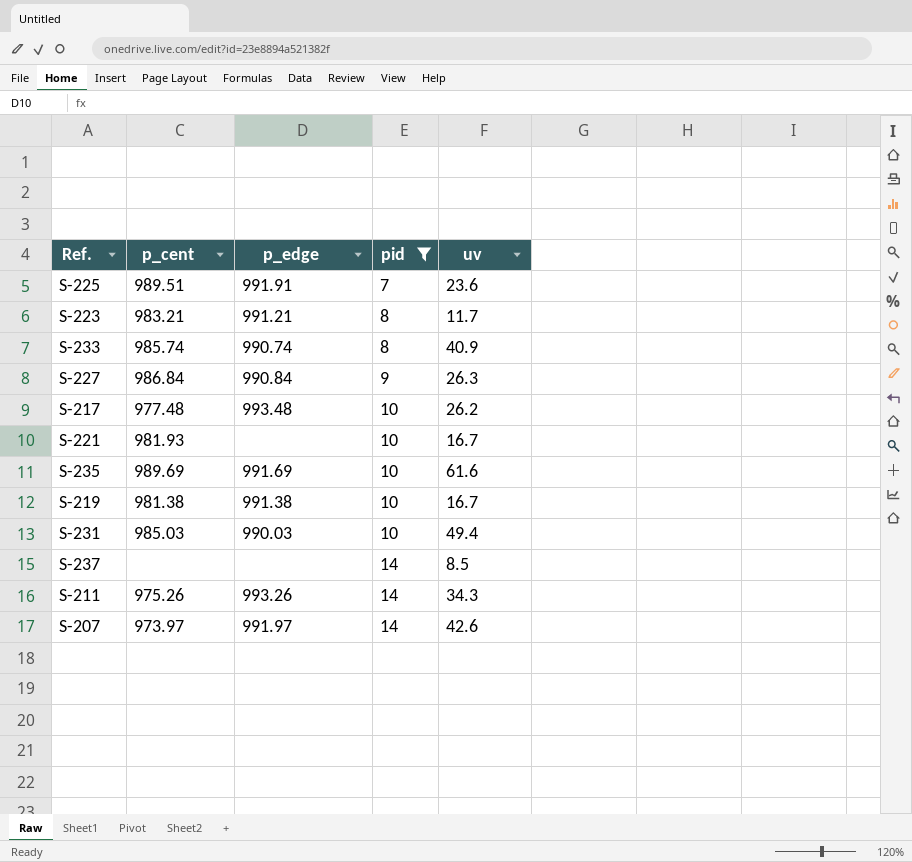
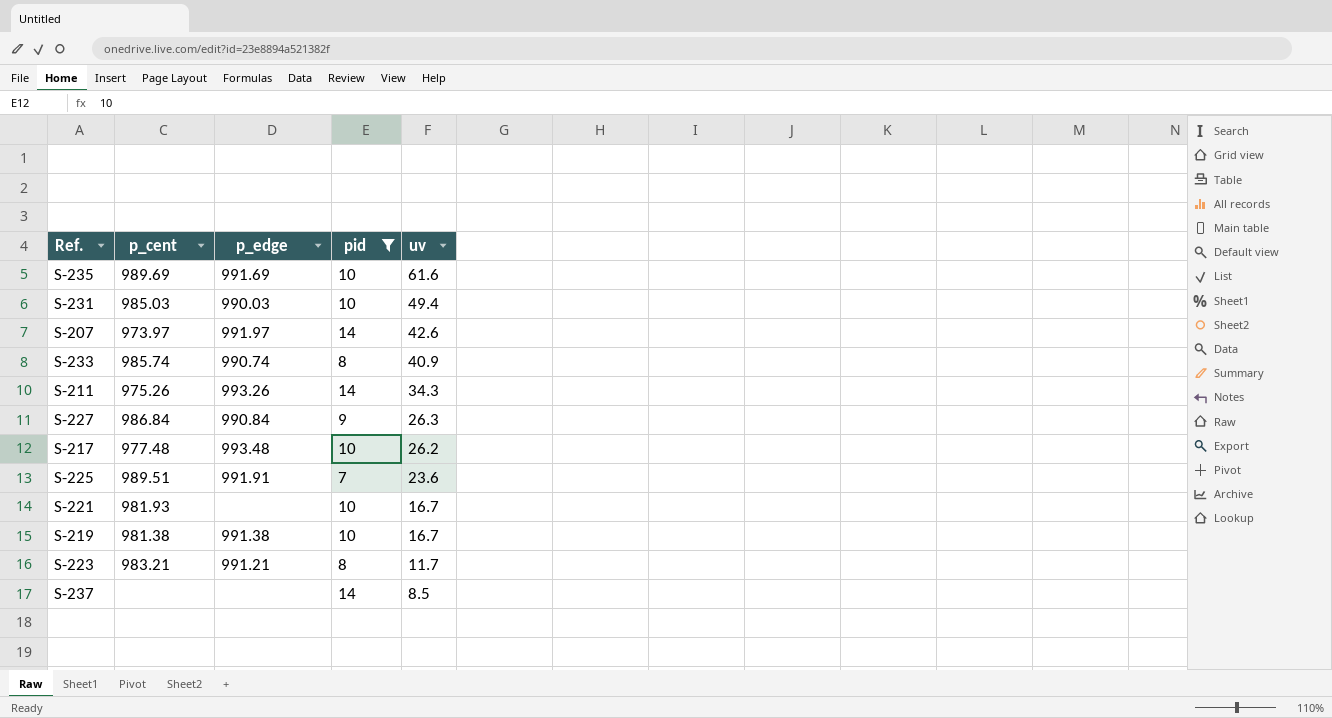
row order: pid ascending -> uv descending

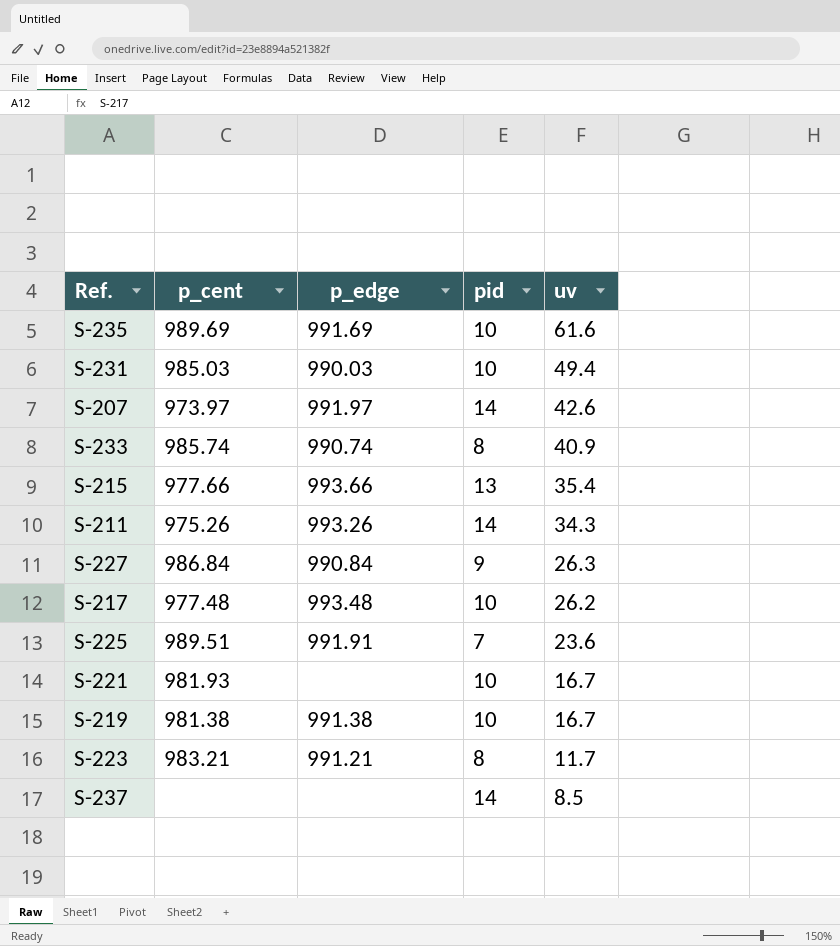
filter: pid != 13 -> none

